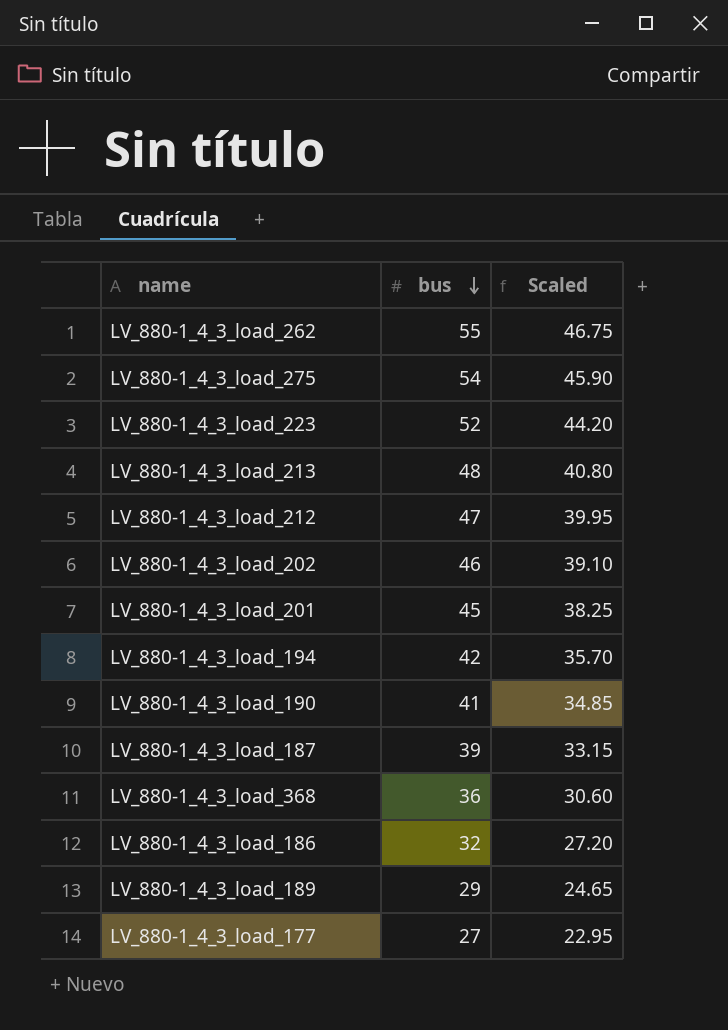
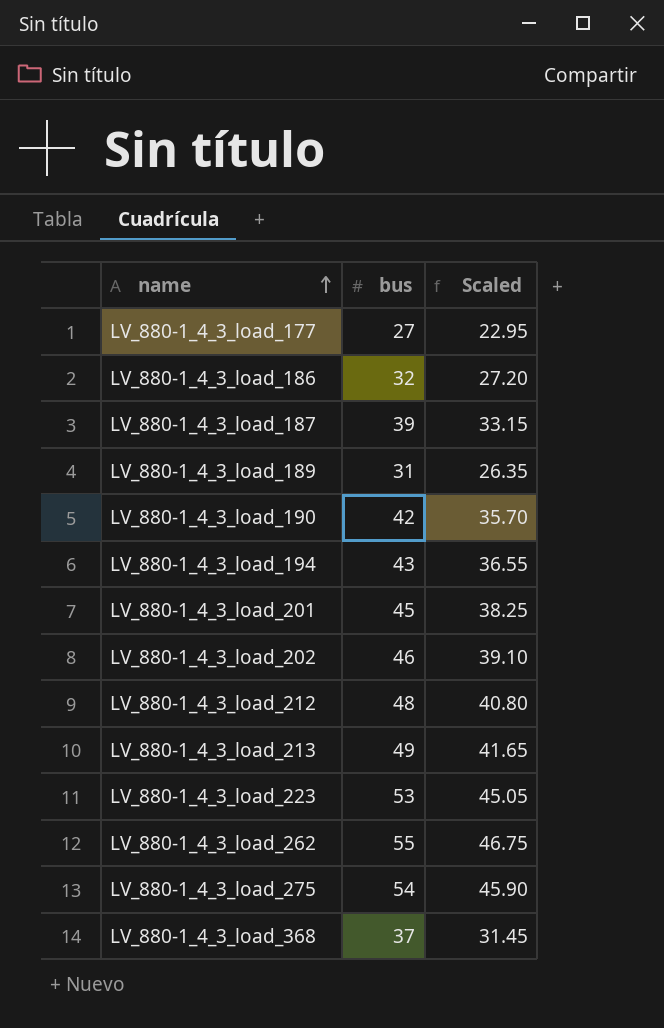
row order: bus descending -> name ascending
LV_880-1_4_3_load_189 | bus: 29 -> 31
LV_880-1_4_3_load_189 | Scaled: 24.65 -> 26.35
LV_880-1_4_3_load_190 | bus: 41 -> 42
LV_880-1_4_3_load_190 | Scaled: 34.85 -> 35.70
LV_880-1_4_3_load_194 | bus: 42 -> 43
LV_880-1_4_3_load_194 | Scaled: 35.70 -> 36.55
LV_880-1_4_3_load_212 | bus: 47 -> 48
LV_880-1_4_3_load_212 | Scaled: 39.95 -> 40.80
LV_880-1_4_3_load_213 | bus: 48 -> 49
LV_880-1_4_3_load_213 | Scaled: 40.80 -> 41.65
LV_880-1_4_3_load_223 | bus: 52 -> 53
LV_880-1_4_3_load_223 | Scaled: 44.20 -> 45.05
LV_880-1_4_3_load_368 | bus: 36 -> 37
LV_880-1_4_3_load_368 | Scaled: 30.60 -> 31.45

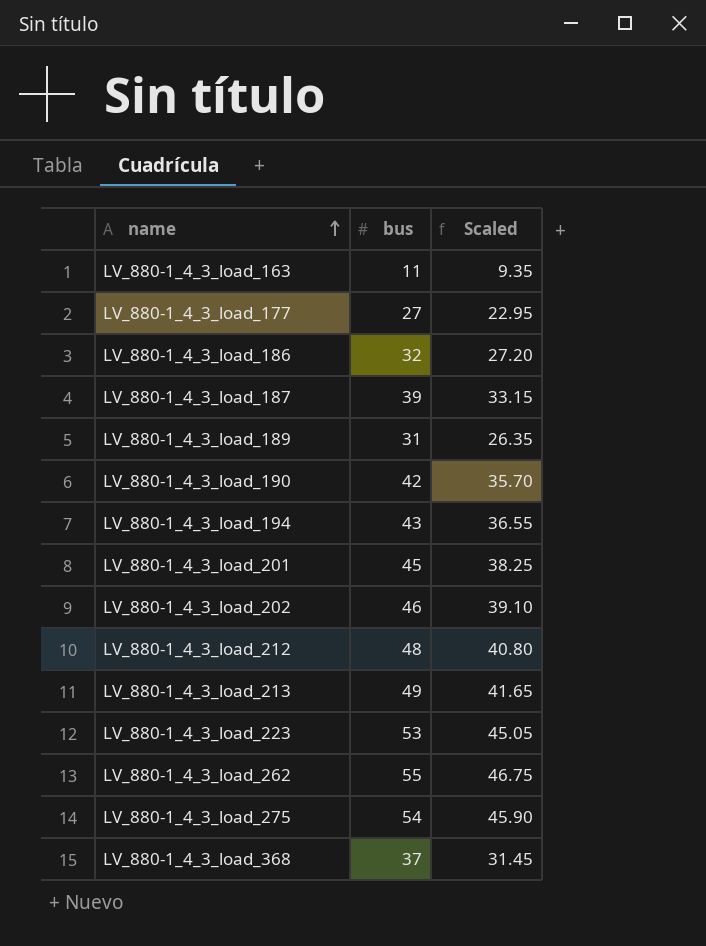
row LV_880-1_4_3_load_163: none -> 11 | 9.35

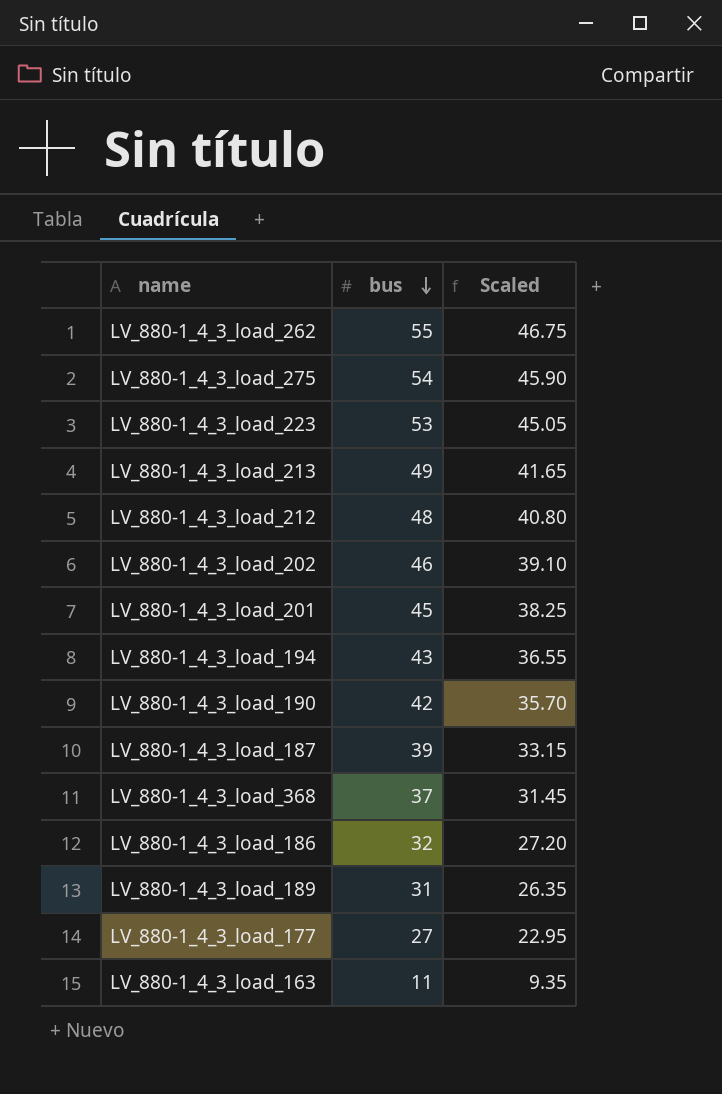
row order: name ascending -> bus descending

